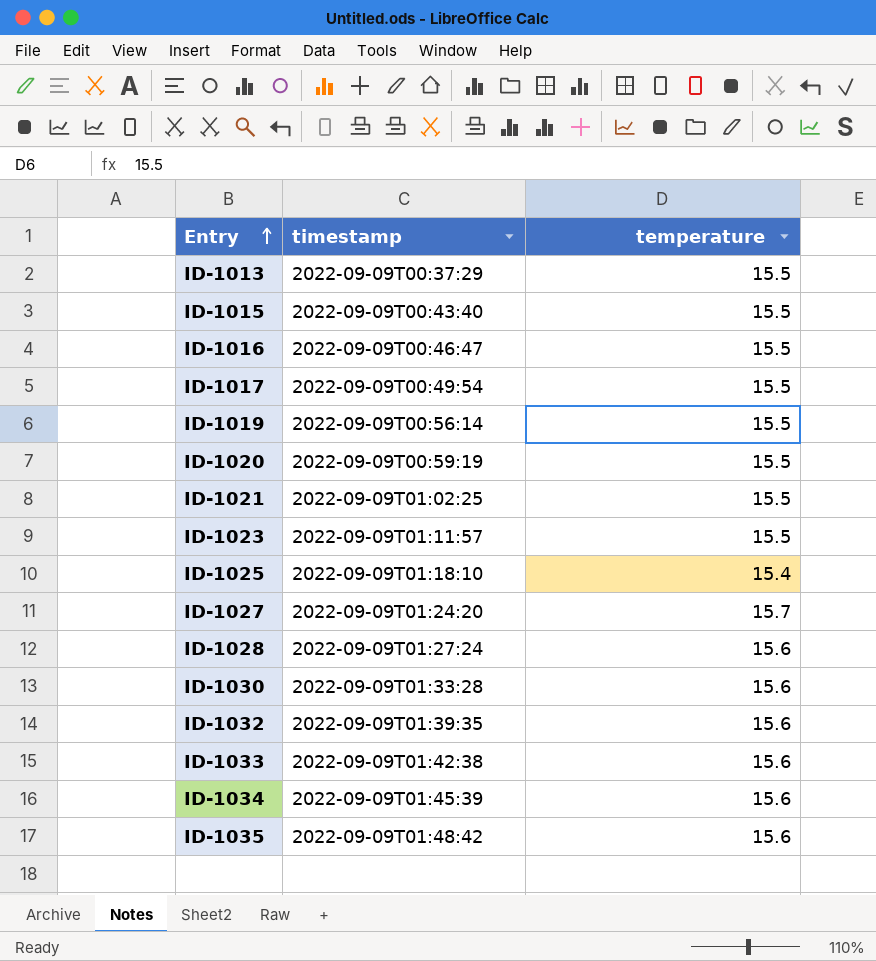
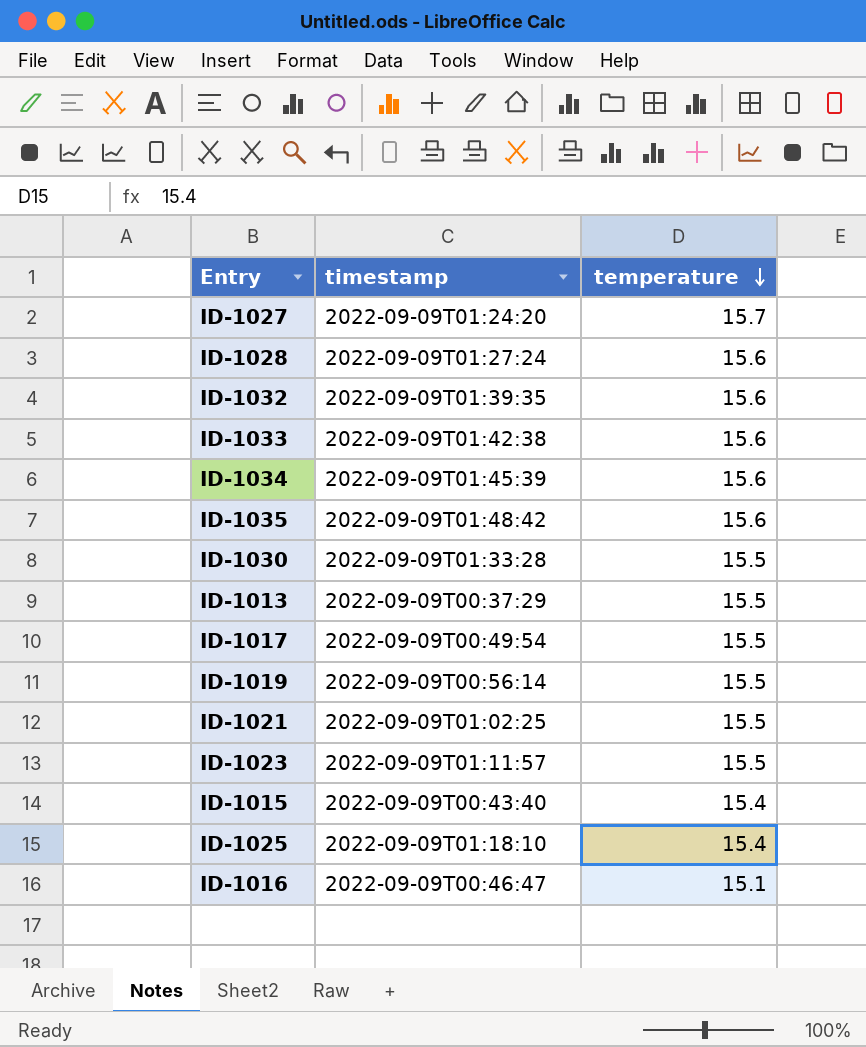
row order: Entry ascending -> temperature descending
row ID-1020: 2022-09-09T00:59:19 | 15.5 -> none
ID-1030 | temperature: 15.6 -> 15.5
ID-1015 | temperature: 15.5 -> 15.4
ID-1016 | temperature: 15.5 -> 15.1

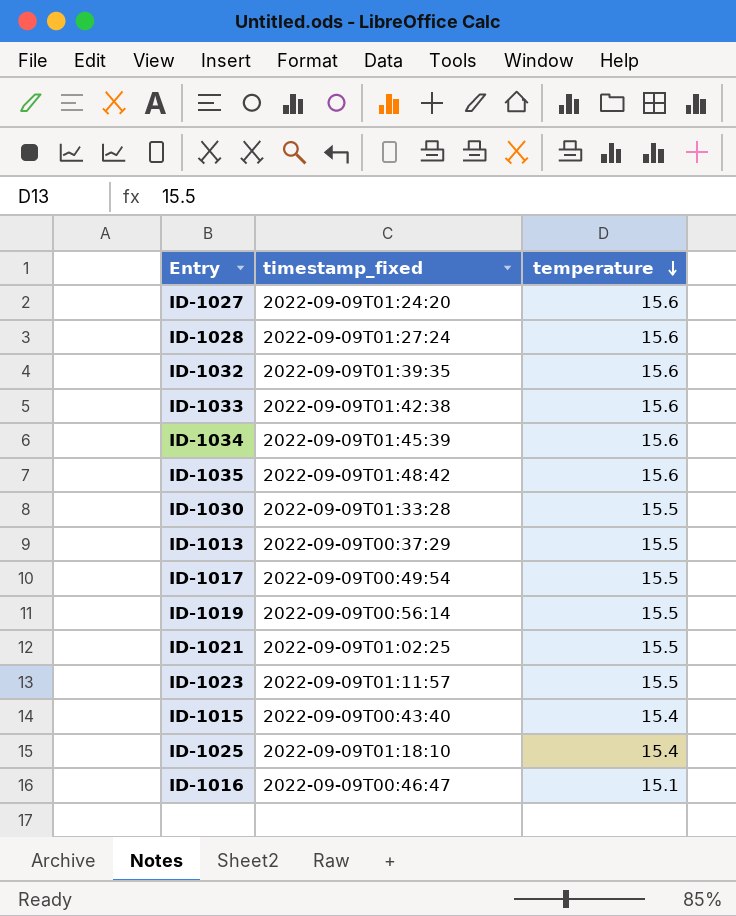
column name: timestamp -> timestamp_fixed
ID-1027 | temperature: 15.7 -> 15.6

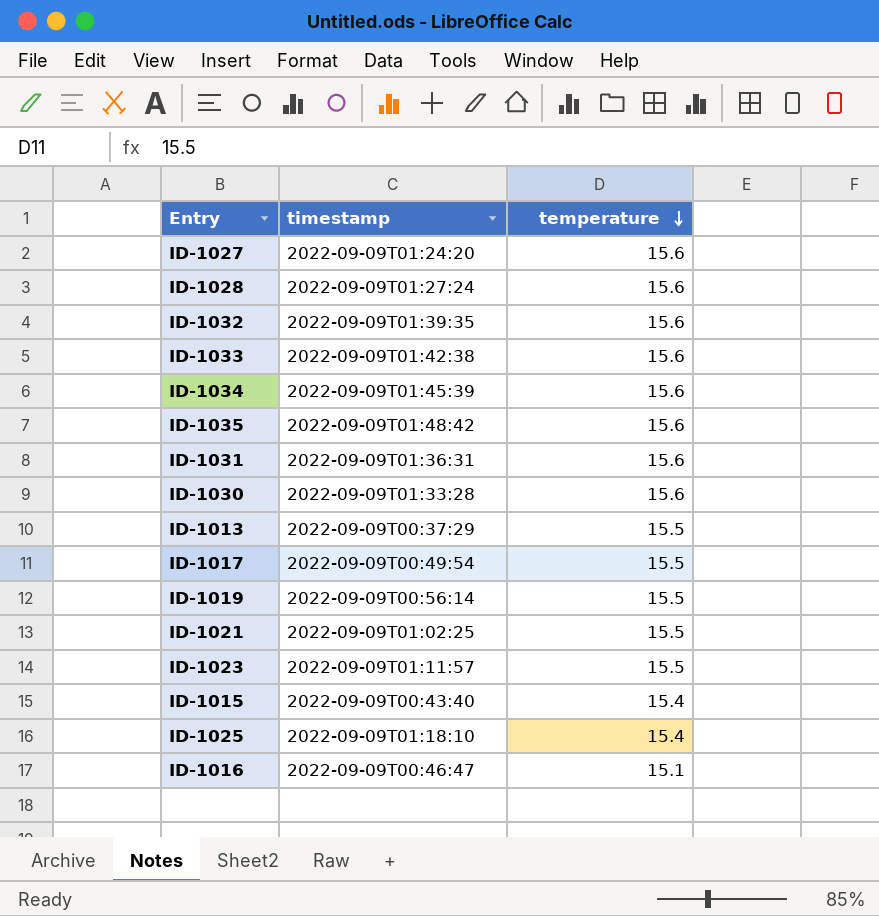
column name: timestamp_fixed -> timestamp
row ID-1031: none -> 2022-09-09T01:36:31 | 15.6
ID-1030 | temperature: 15.5 -> 15.6

